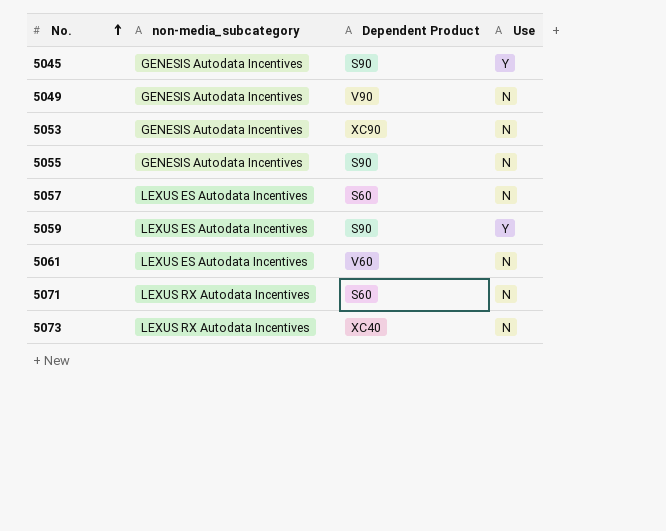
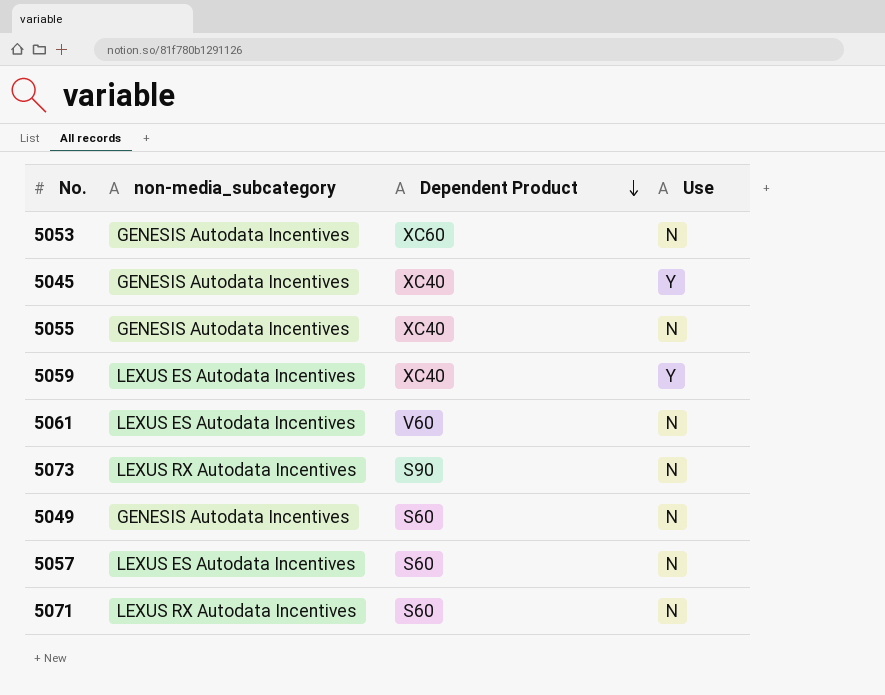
row order: No. ascending -> Dependent Product descending
5053 | Dependent Product: XC90 -> XC60
5045 | Dependent Product: S90 -> XC40
5055 | Dependent Product: S90 -> XC40
5059 | Dependent Product: S90 -> XC40
5073 | Dependent Product: XC40 -> S90
5049 | Dependent Product: V90 -> S60

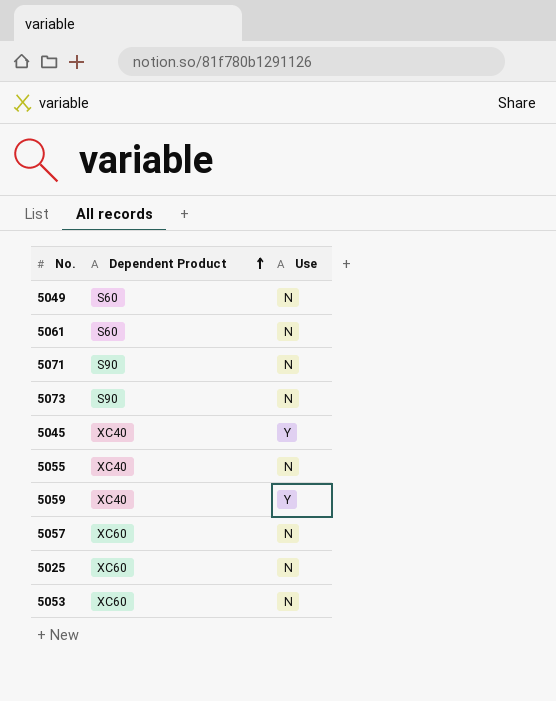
row order: Dependent Product descending -> Dependent Product ascending
column non-media_subcategory | position: 2 -> none
5061 | Dependent Product: V60 -> S60
5071 | Dependent Product: S60 -> S90
5057 | Dependent Product: S60 -> XC60
row 5025: none -> XC60 | N

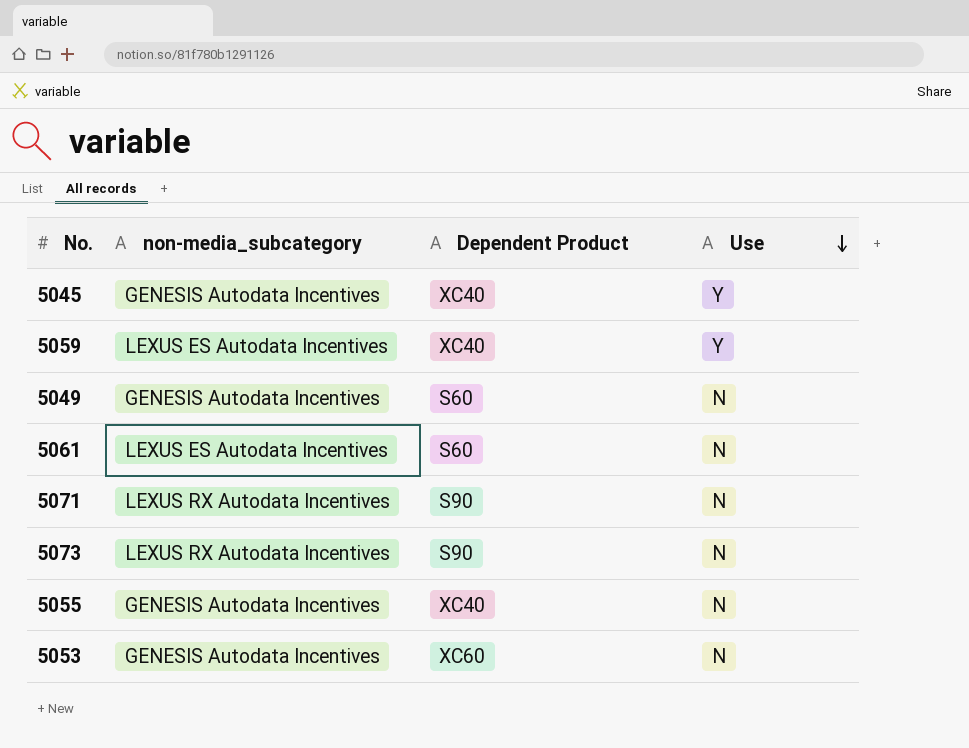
row order: Dependent Product ascending -> Use descending
column non-media_subcategory | position: none -> 2
row 5057: XC60 | N -> none
row 5025: XC60 | N -> none

